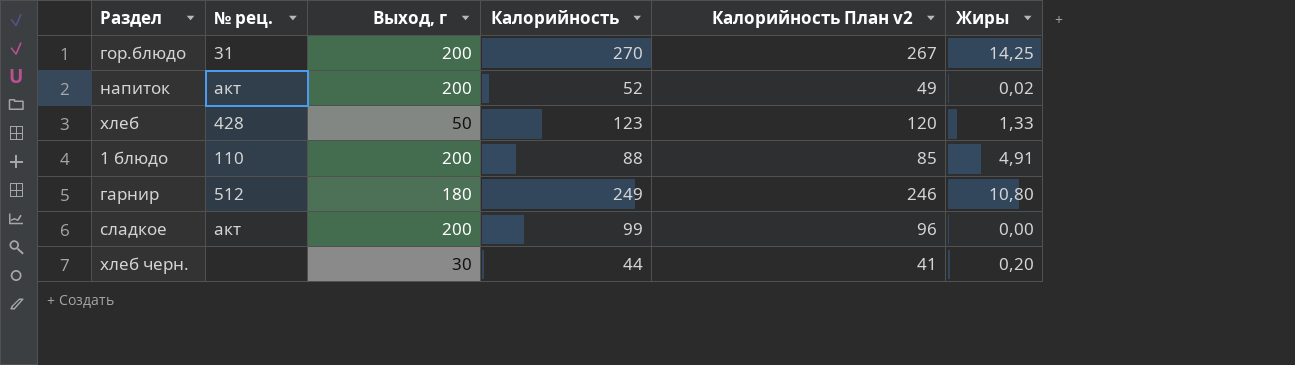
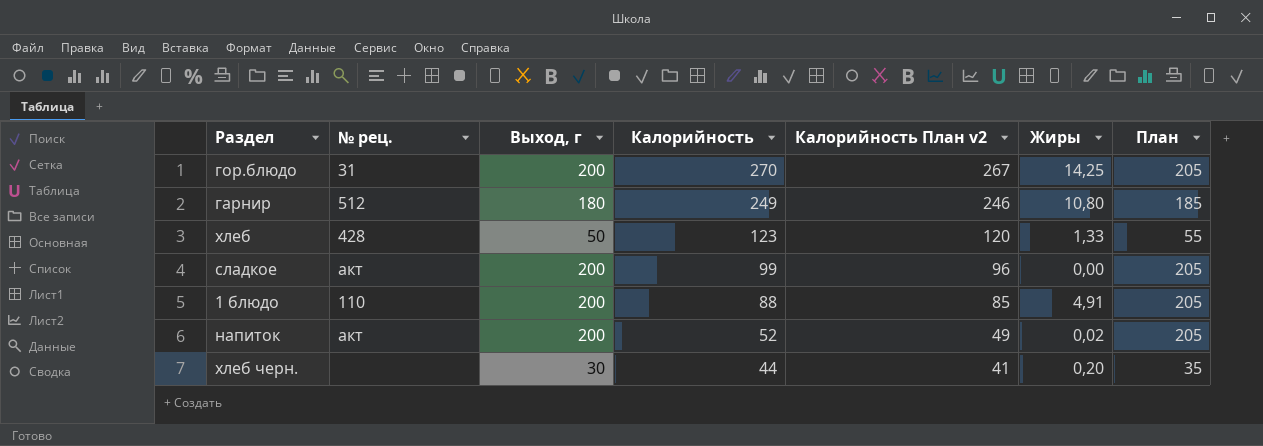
row order: none -> Калорийность descending
column План | formula: none -> [Выход, г] + 5

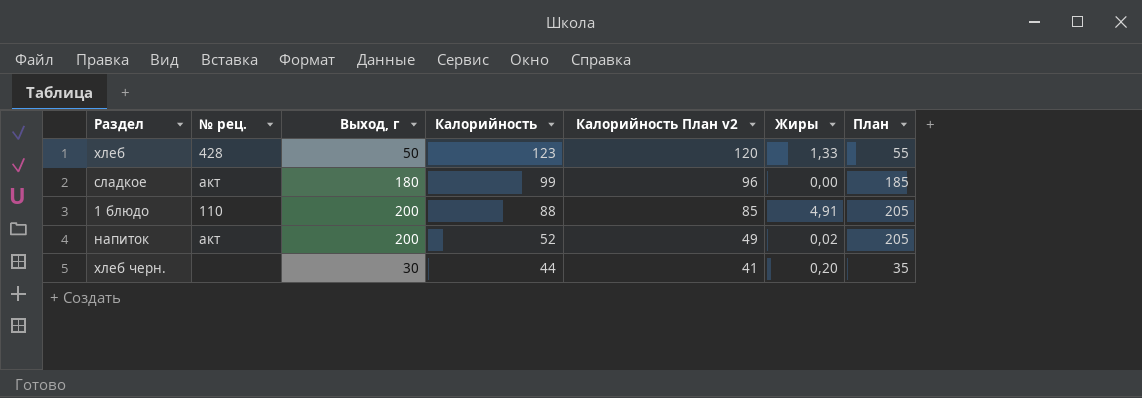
row гор.блюдо: 31 | 200 | 270 | 267 | 14,25 | 205 -> none
row гарнир: 512 | 180 | 249 | 246 | 10,80 | 185 -> none
сладкое | Выход, г: 200 -> 180
сладкое | План: 205 -> 185

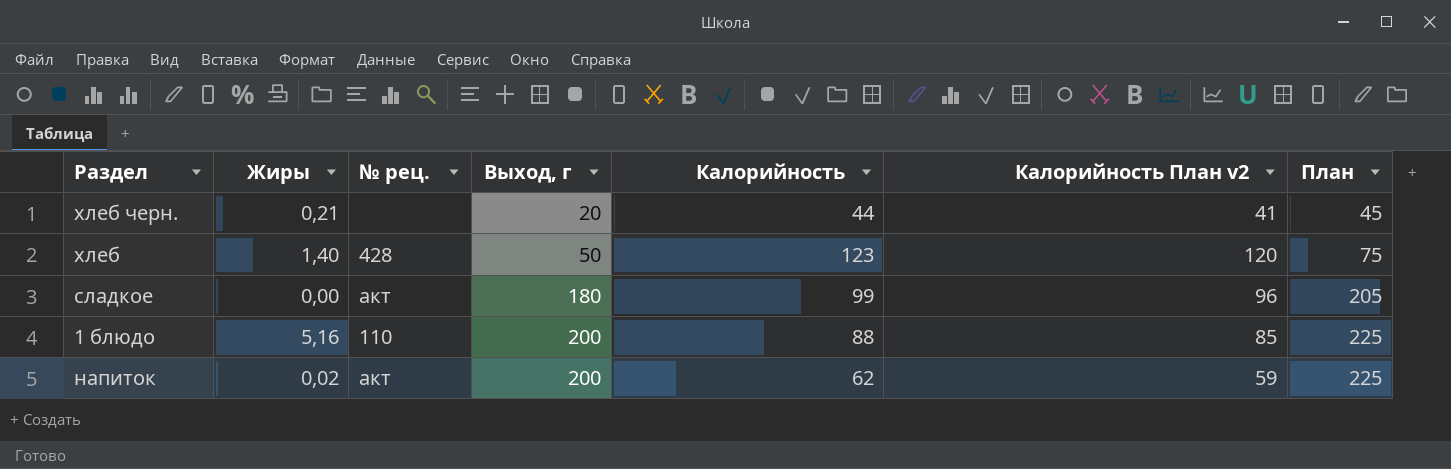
row order: Калорийность descending -> Выход, г ascending
column Жиры | position: 6 -> 2
column План | formula: [Выход, г] + 5 -> [Выход, г] + 25
хлеб черн. | Жиры: 0,20 -> 0,21
хлеб черн. | Выход, г: 30 -> 20
хлеб | Жиры: 1,33 -> 1,40
1 блюдо | Жиры: 4,91 -> 5,16
напиток | Калорийность: 52 -> 62
напиток | Калорийность План v2: 49 -> 59

